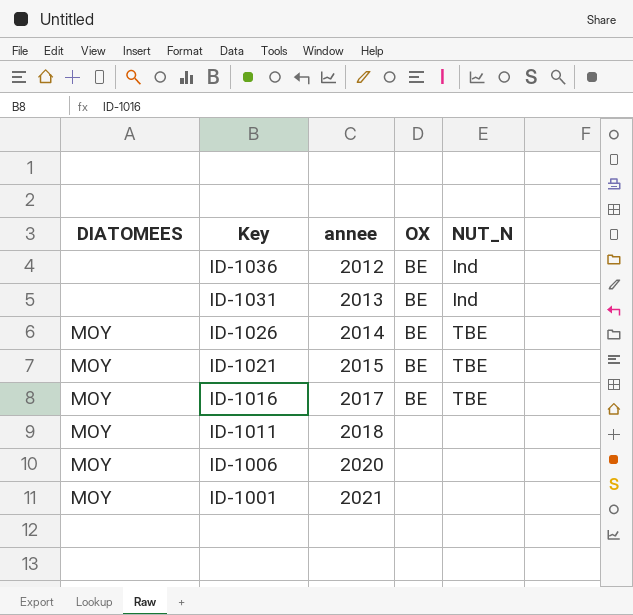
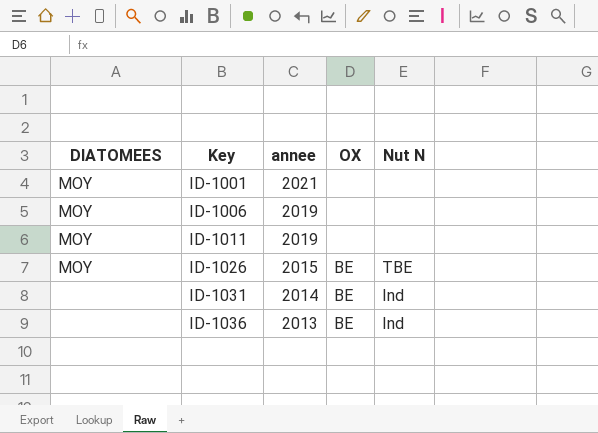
row order: Key descending -> Key ascending
column name: NUT_N -> Nut N
row ID-1021: MOY | 2015 | BE | TBE -> none
row ID-1016: MOY | 2017 | BE | TBE -> none
ID-1006 | annee: 2020 -> 2019
ID-1011 | annee: 2018 -> 2019
ID-1026 | annee: 2014 -> 2015
ID-1031 | annee: 2013 -> 2014
ID-1036 | annee: 2012 -> 2013

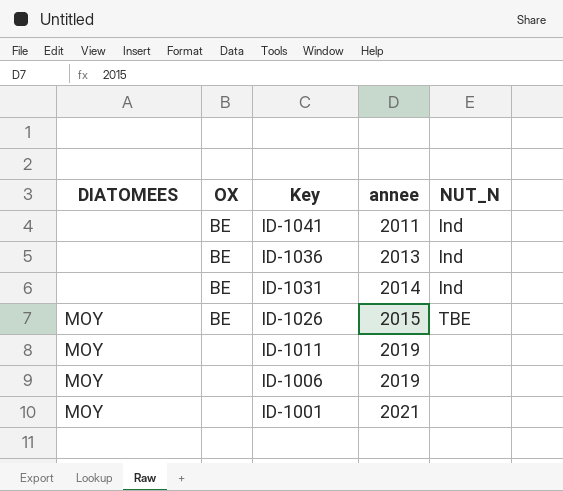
row order: Key ascending -> Key descending
column OX | position: 4 -> 2
column name: Nut N -> NUT_N
row ID-1041: none -> none | BE | 2011 | Ind

